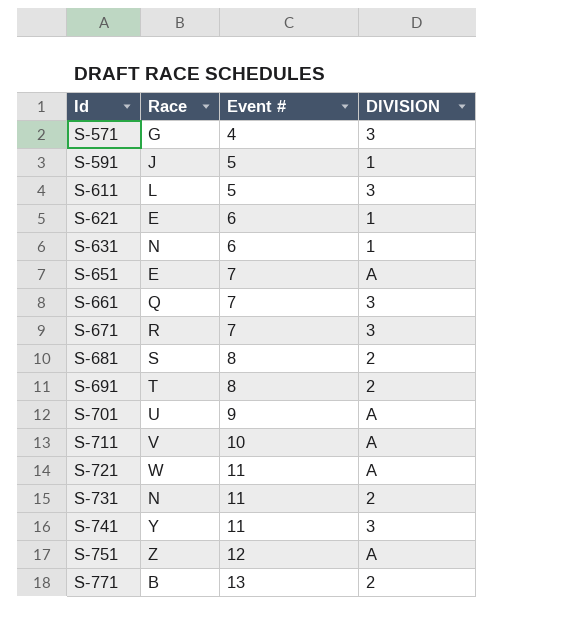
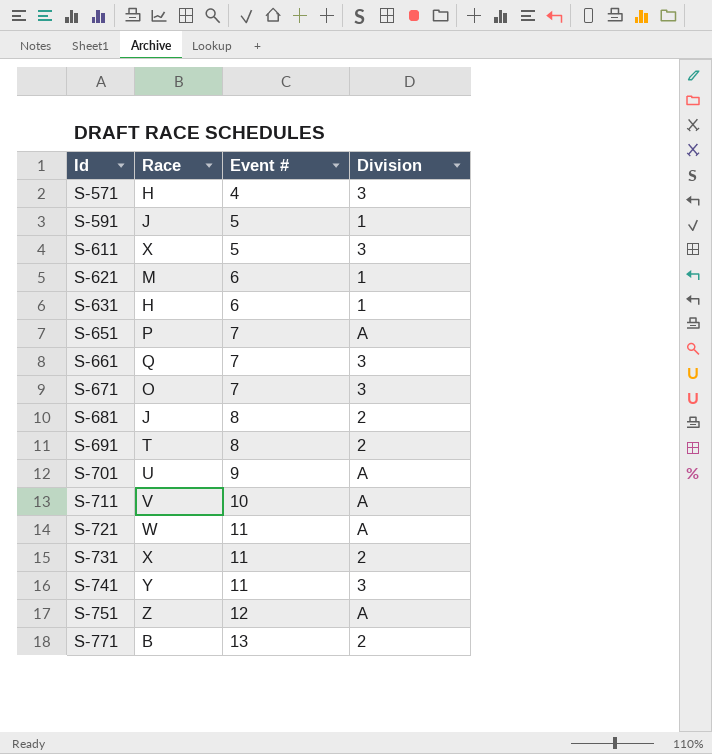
column name: DIVISION -> Division
S-571 | Race: G -> H
S-611 | Race: L -> X
S-621 | Race: E -> M
S-631 | Race: N -> H
S-651 | Race: E -> P
S-671 | Race: R -> O
S-681 | Race: S -> J
S-731 | Race: N -> X

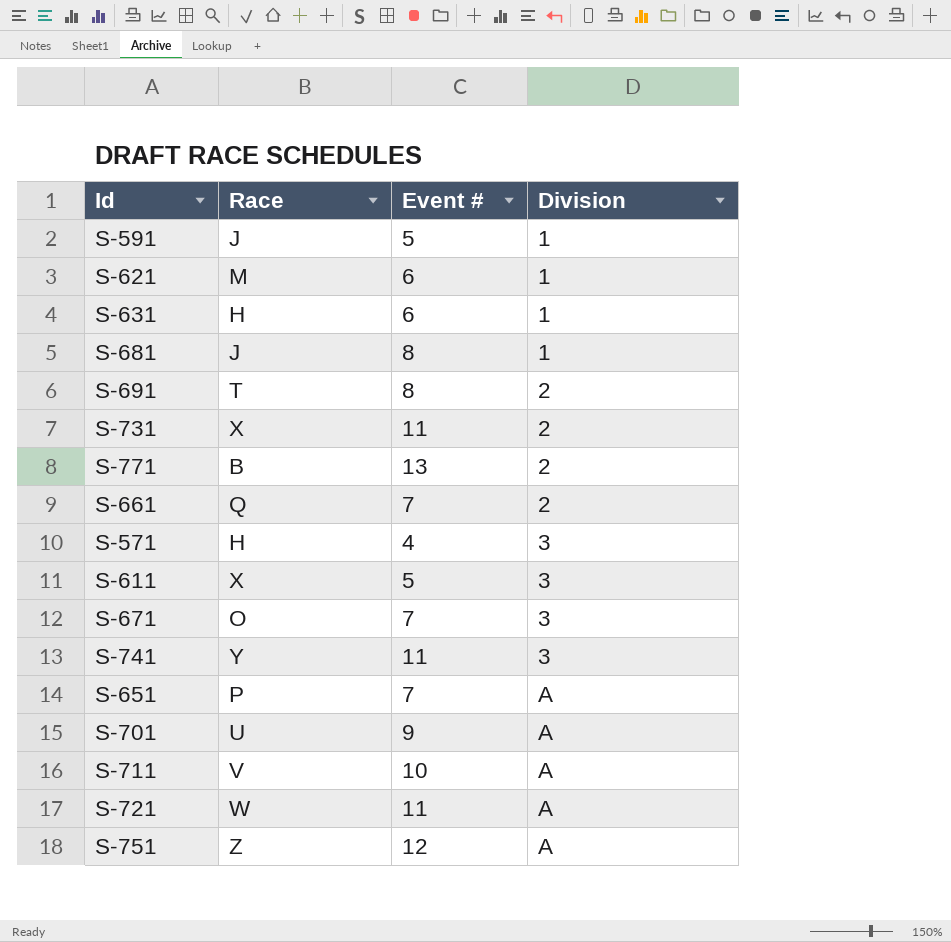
row order: Id ascending -> Division ascending
S-681 | Division: 2 -> 1
S-661 | Division: 3 -> 2

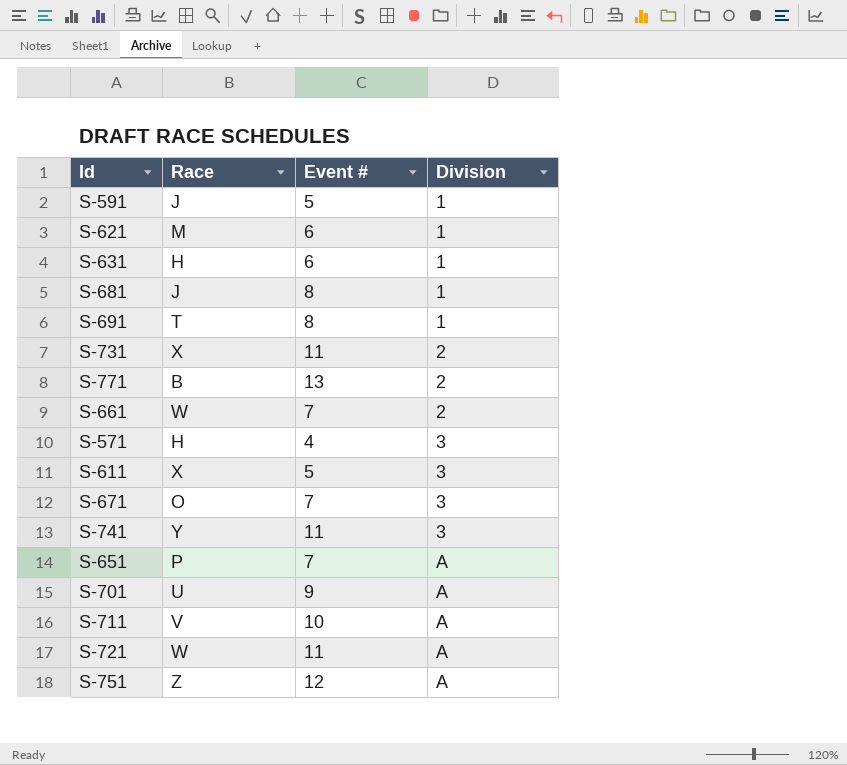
S-691 | Division: 2 -> 1
S-661 | Race: Q -> W

